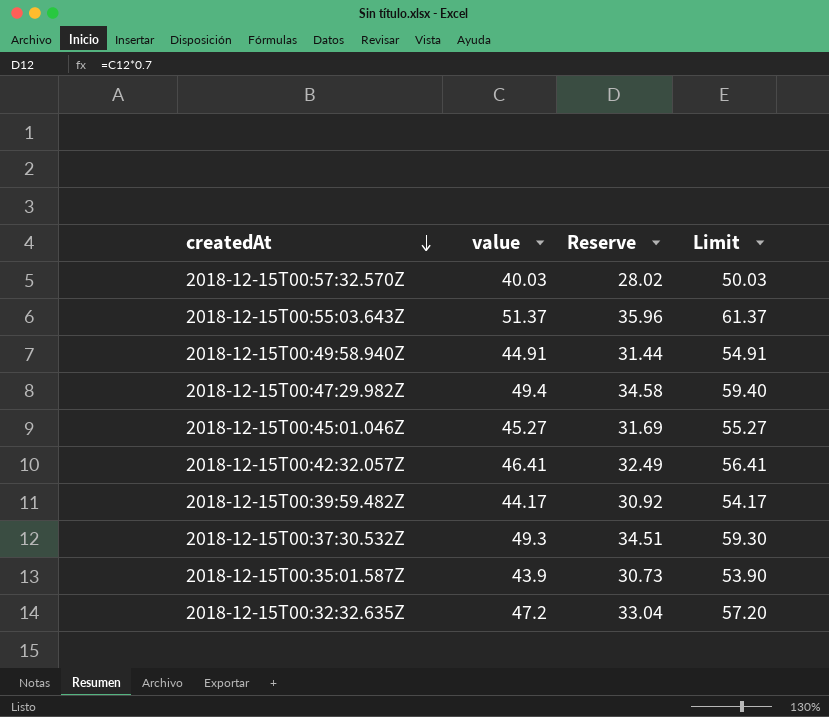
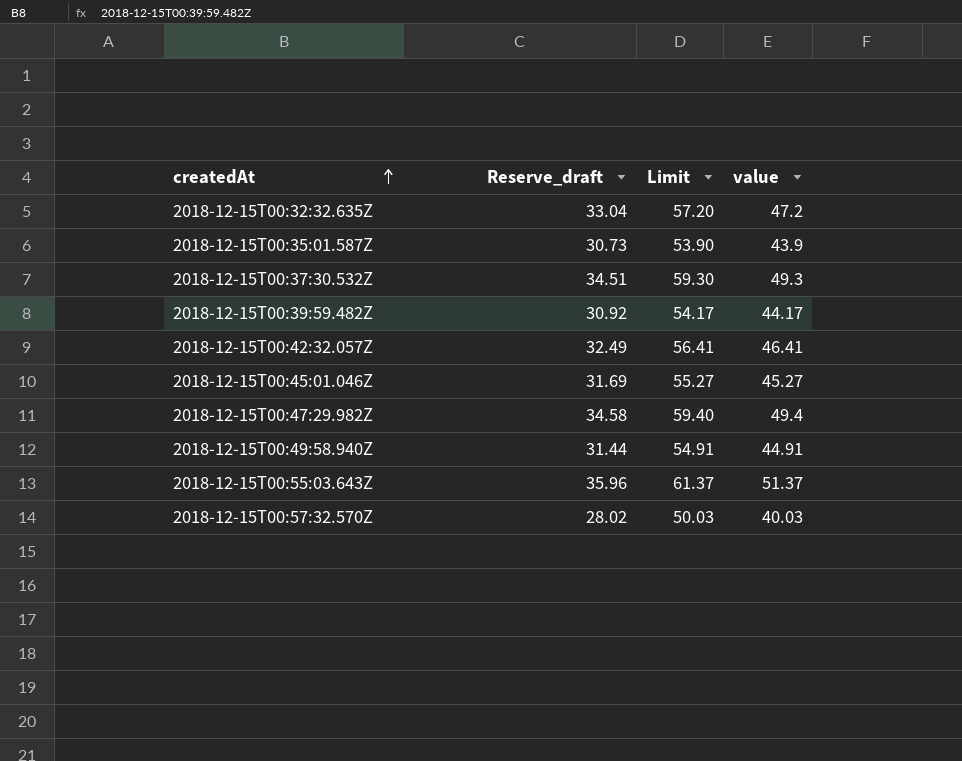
row order: createdAt descending -> createdAt ascending
column name: Reserve -> Reserve_draft
column value | position: 2 -> 4

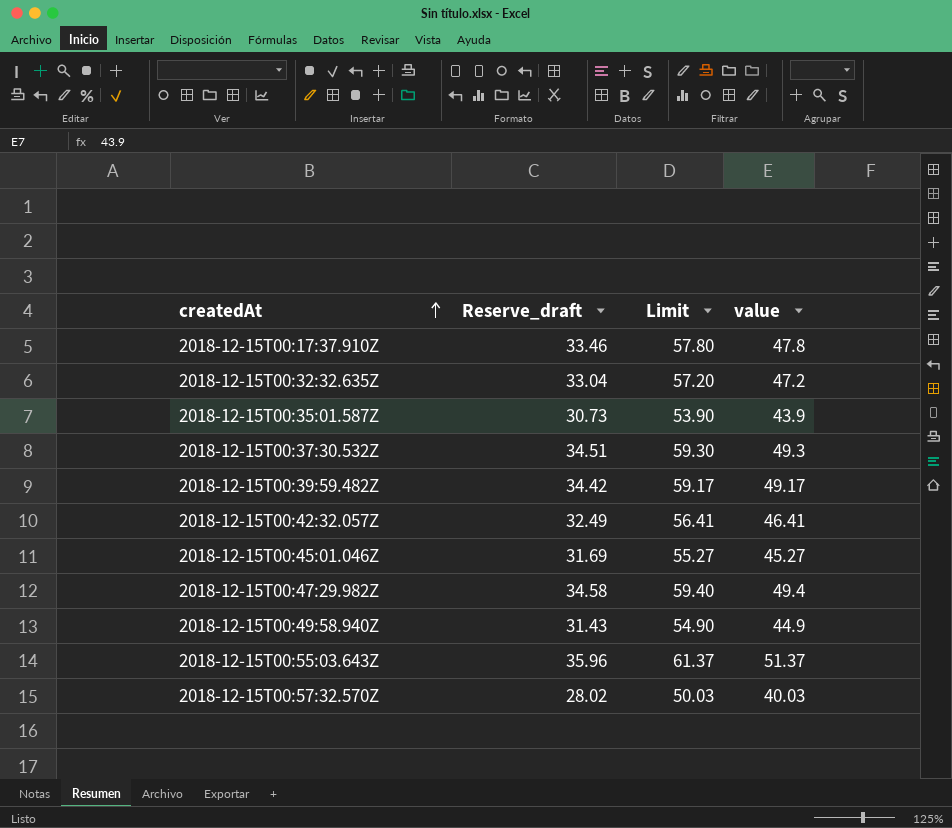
row 2018-12-15T00:17:37.910Z: none -> 33.46 | 57.80 | 47.8
2018-12-15T00:39:59.482Z | Reserve_draft: 30.92 -> 34.42
2018-12-15T00:39:59.482Z | Limit: 54.17 -> 59.17
2018-12-15T00:39:59.482Z | value: 44.17 -> 49.17
2018-12-15T00:49:58.940Z | Reserve_draft: 31.44 -> 31.43
2018-12-15T00:49:58.940Z | Limit: 54.91 -> 54.90
2018-12-15T00:49:58.940Z | value: 44.91 -> 44.9

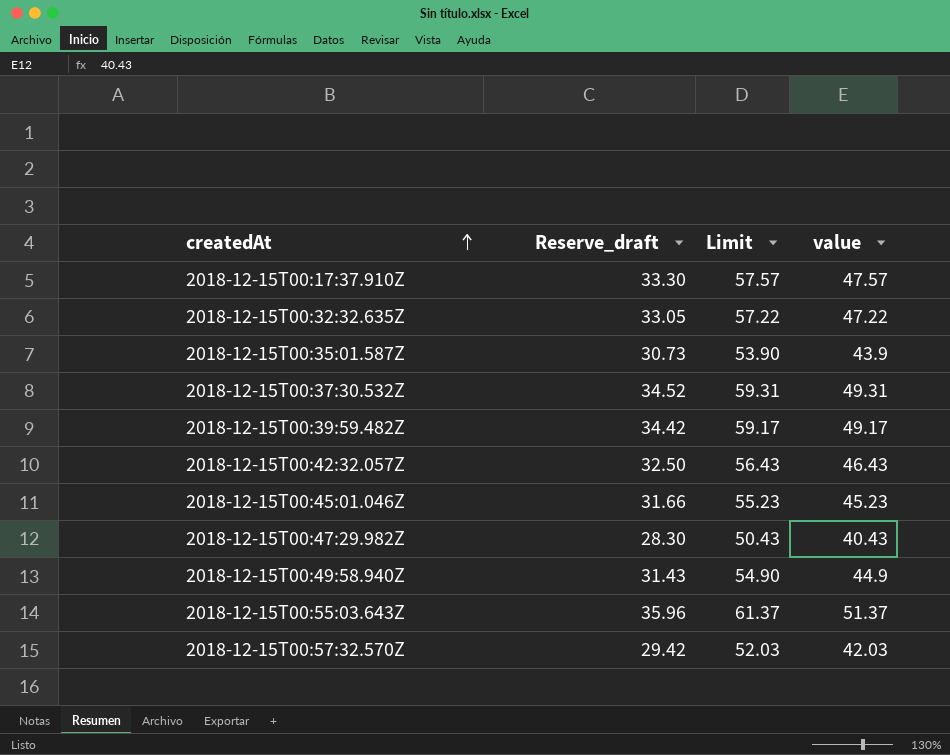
2018-12-15T00:17:37.910Z | Reserve_draft: 33.46 -> 33.30
2018-12-15T00:17:37.910Z | Limit: 57.80 -> 57.57
2018-12-15T00:17:37.910Z | value: 47.8 -> 47.57
2018-12-15T00:32:32.635Z | Reserve_draft: 33.04 -> 33.05
2018-12-15T00:32:32.635Z | Limit: 57.20 -> 57.22
2018-12-15T00:32:32.635Z | value: 47.2 -> 47.22
2018-12-15T00:37:30.532Z | Reserve_draft: 34.51 -> 34.52
2018-12-15T00:37:30.532Z | Limit: 59.30 -> 59.31
2018-12-15T00:37:30.532Z | value: 49.3 -> 49.31
2018-12-15T00:42:32.057Z | Reserve_draft: 32.49 -> 32.50
2018-12-15T00:42:32.057Z | Limit: 56.41 -> 56.43
2018-12-15T00:42:32.057Z | value: 46.41 -> 46.43
2018-12-15T00:45:01.046Z | Reserve_draft: 31.69 -> 31.66
2018-12-15T00:45:01.046Z | Limit: 55.27 -> 55.23
2018-12-15T00:45:01.046Z | value: 45.27 -> 45.23
2018-12-15T00:47:29.982Z | Reserve_draft: 34.58 -> 28.30
2018-12-15T00:47:29.982Z | Limit: 59.40 -> 50.43
2018-12-15T00:47:29.982Z | value: 49.4 -> 40.43
2018-12-15T00:57:32.570Z | Reserve_draft: 28.02 -> 29.42
2018-12-15T00:57:32.570Z | Limit: 50.03 -> 52.03
2018-12-15T00:57:32.570Z | value: 40.03 -> 42.03

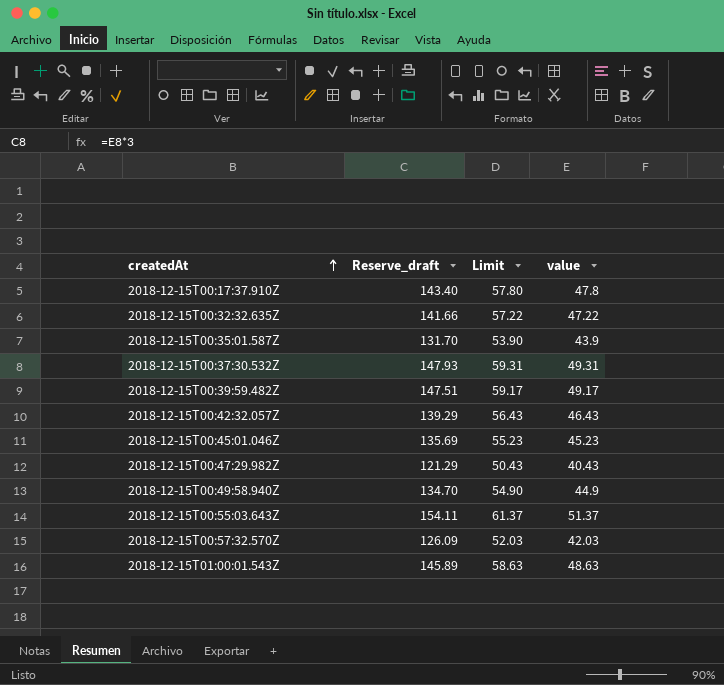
column Reserve_draft | formula: [value] * 0.7 -> [value] * 3
2018-12-15T00:17:37.910Z | Limit: 57.57 -> 57.80
2018-12-15T00:17:37.910Z | value: 47.57 -> 47.8
row 2018-12-15T01:00:01.543Z: none -> 145.89 | 58.63 | 48.63

